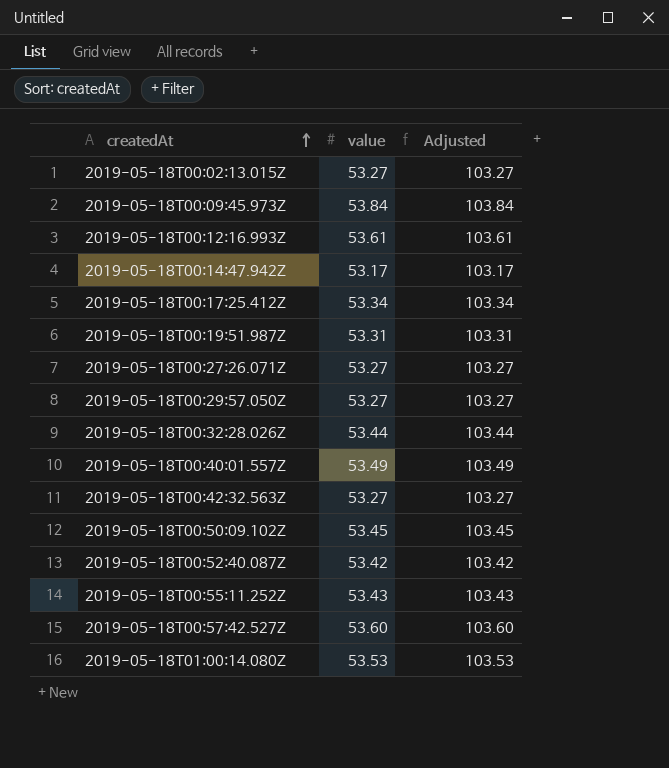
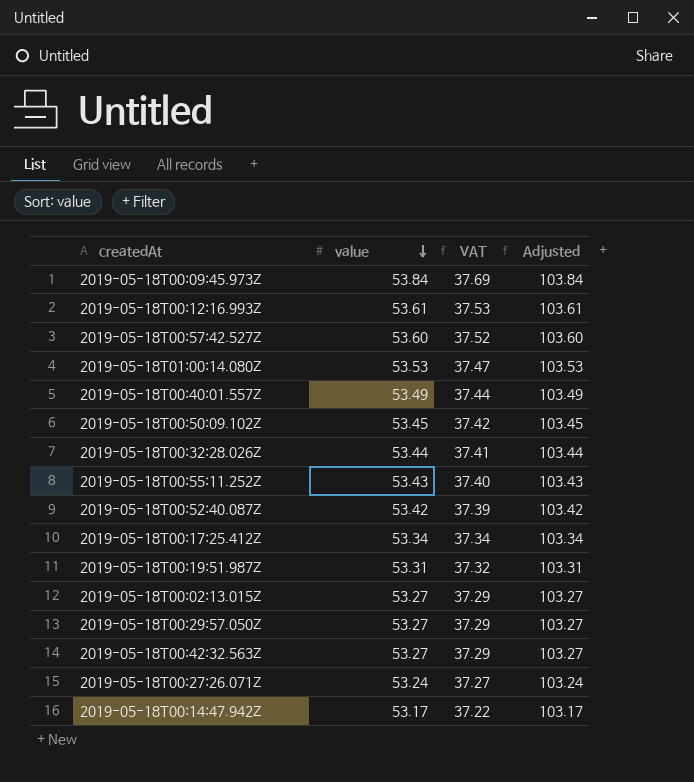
row order: createdAt ascending -> value descending
column VAT | formula: none -> [value] * 0.7
2019-05-18T00:27:26.071Z | value: 53.27 -> 53.24
2019-05-18T00:27:26.071Z | Adjusted: 103.27 -> 103.24

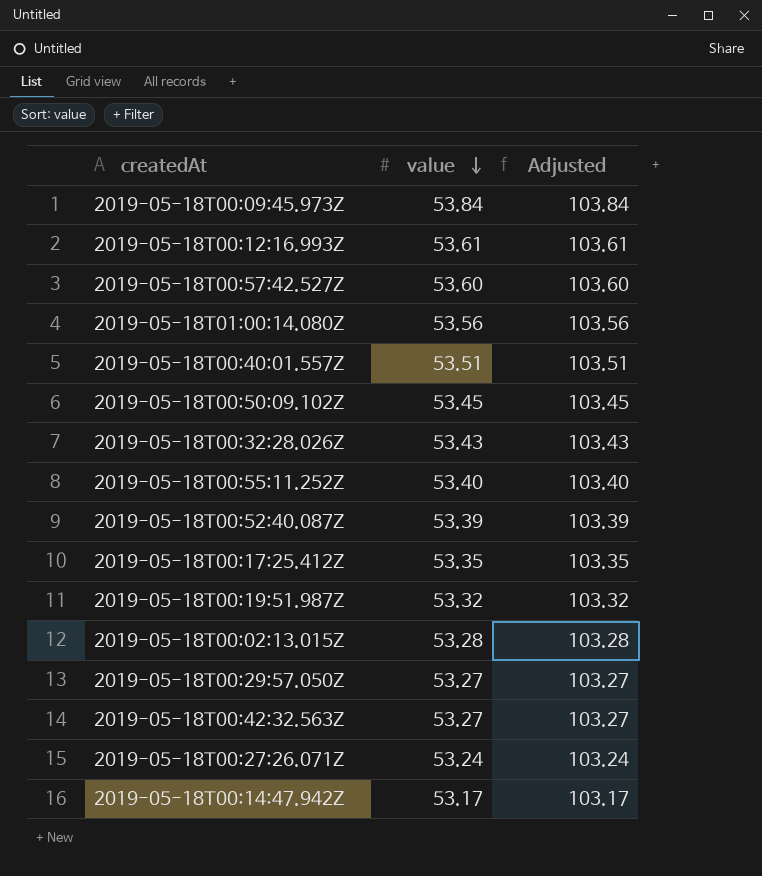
column VAT | formula: [value] * 0.7 -> none
2019-05-18T01:00:14.080Z | value: 53.53 -> 53.56
2019-05-18T01:00:14.080Z | Adjusted: 103.53 -> 103.56
2019-05-18T00:40:01.557Z | value: 53.49 -> 53.51
2019-05-18T00:40:01.557Z | Adjusted: 103.49 -> 103.51
2019-05-18T00:32:28.026Z | value: 53.44 -> 53.43
2019-05-18T00:32:28.026Z | Adjusted: 103.44 -> 103.43
2019-05-18T00:55:11.252Z | value: 53.43 -> 53.40
2019-05-18T00:55:11.252Z | Adjusted: 103.43 -> 103.40
2019-05-18T00:52:40.087Z | value: 53.42 -> 53.39
2019-05-18T00:52:40.087Z | Adjusted: 103.42 -> 103.39
2019-05-18T00:17:25.412Z | value: 53.34 -> 53.35
2019-05-18T00:17:25.412Z | Adjusted: 103.34 -> 103.35
2019-05-18T00:19:51.987Z | value: 53.31 -> 53.32
2019-05-18T00:19:51.987Z | Adjusted: 103.31 -> 103.32
2019-05-18T00:02:13.015Z | value: 53.27 -> 53.28
2019-05-18T00:02:13.015Z | Adjusted: 103.27 -> 103.28

